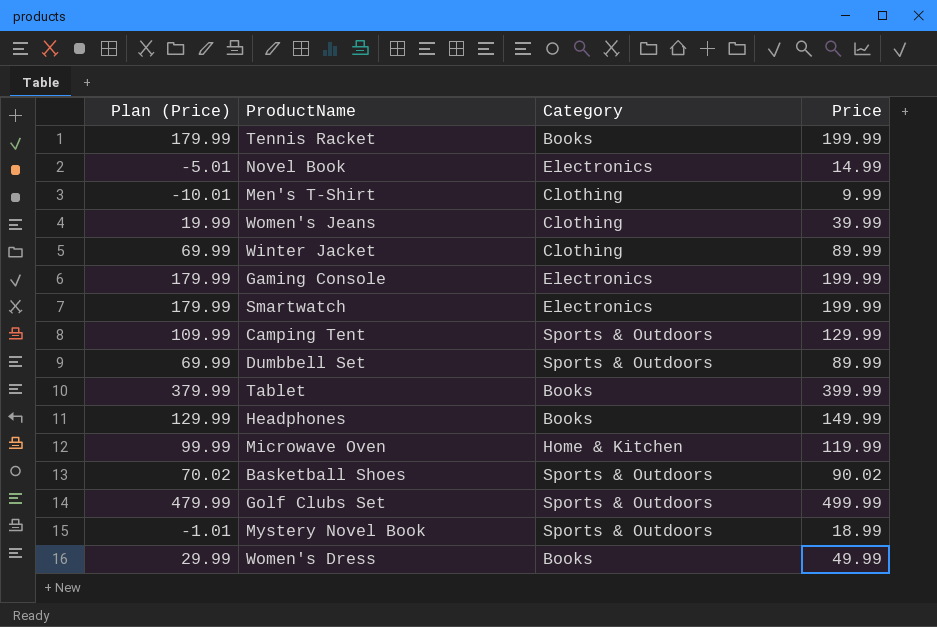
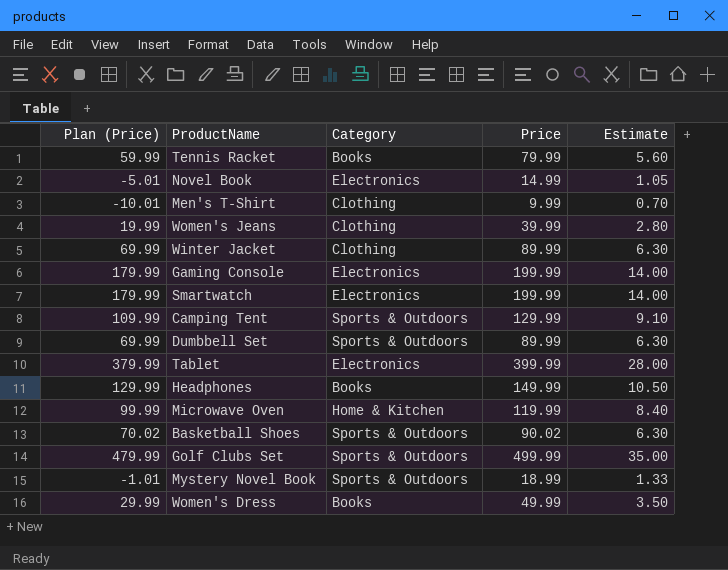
column Estimate | formula: none -> [Price] * 0.07
Tennis Racket | Plan (Price): 179.99 -> 59.99
Tennis Racket | Price: 199.99 -> 79.99
Tablet | Category: Books -> Electronics

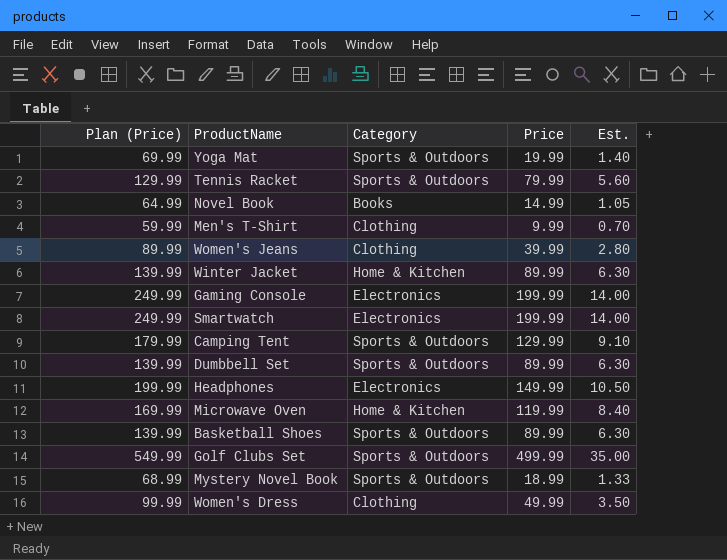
column Plan (Price) | formula: [Price] - 20 -> [Price] + 50
column name: Estimate -> Est.
row Tablet: 379.99 | Electronics | 399.99 | 28.00 -> none
row Yoga Mat: none -> 69.99 | Sports & Outdoors | 19.99 | 1.40
Tennis Racket | Category: Books -> Sports & Outdoors
Novel Book | Category: Electronics -> Books
Winter Jacket | Category: Clothing -> Home & Kitchen
Headphones | Category: Books -> Electronics
Basketball Shoes | Price: 90.02 -> 89.99
Women's Dress | Category: Books -> Clothing

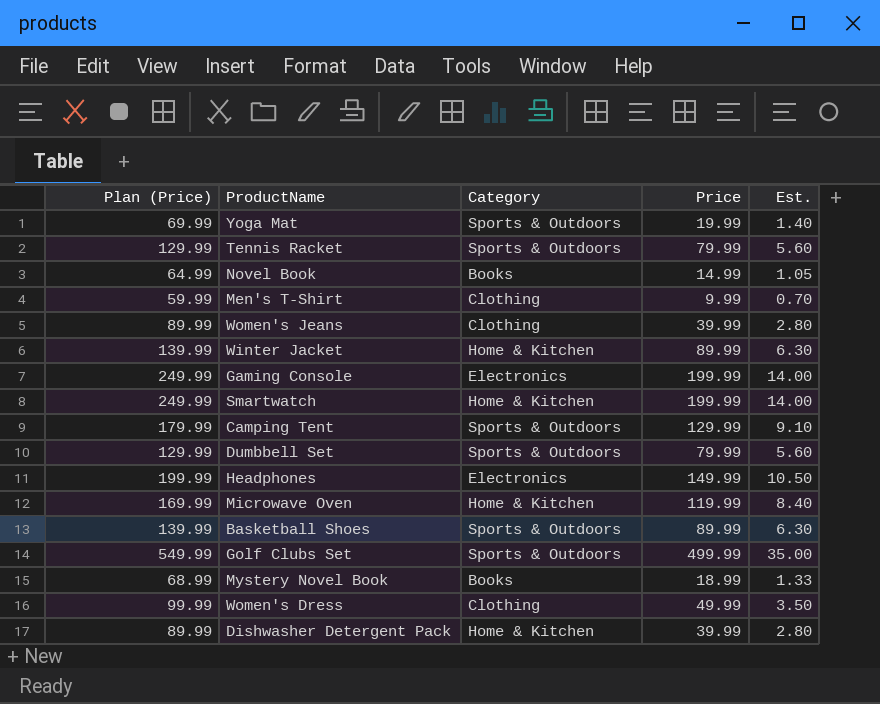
Smartwatch | Category: Electronics -> Home & Kitchen
Dumbbell Set | Plan (Price): 139.99 -> 129.99
Dumbbell Set | Price: 89.99 -> 79.99
Dumbbell Set | Est.: 6.30 -> 5.60
Mystery Novel Book | Category: Sports & Outdoors -> Books
row Dishwasher Detergent Pack: none -> 89.99 | Home & Kitchen | 39.99 | 2.80

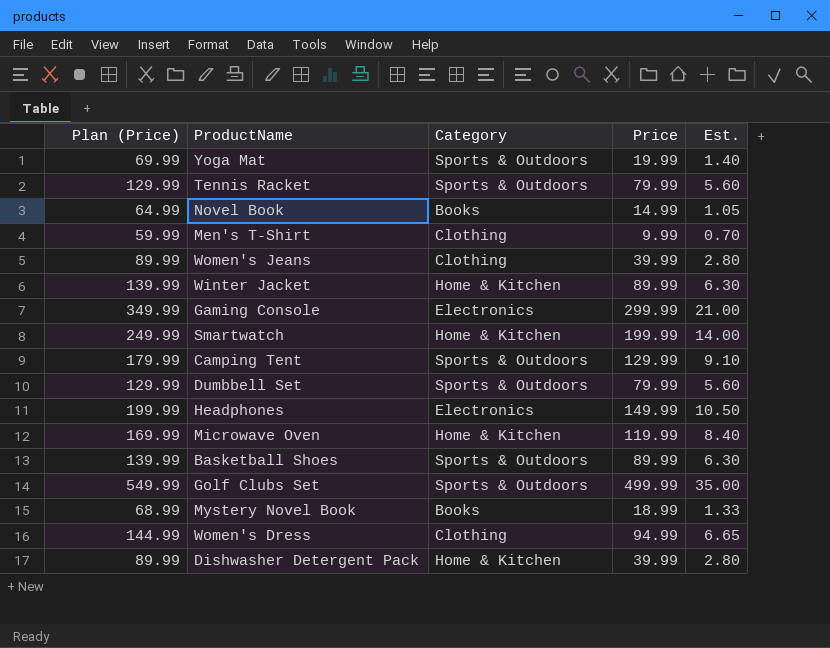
Gaming Console | Plan (Price): 249.99 -> 349.99
Gaming Console | Price: 199.99 -> 299.99
Gaming Console | Est.: 14.00 -> 21.00
Women's Dress | Plan (Price): 99.99 -> 144.99
Women's Dress | Price: 49.99 -> 94.99
Women's Dress | Est.: 3.50 -> 6.65

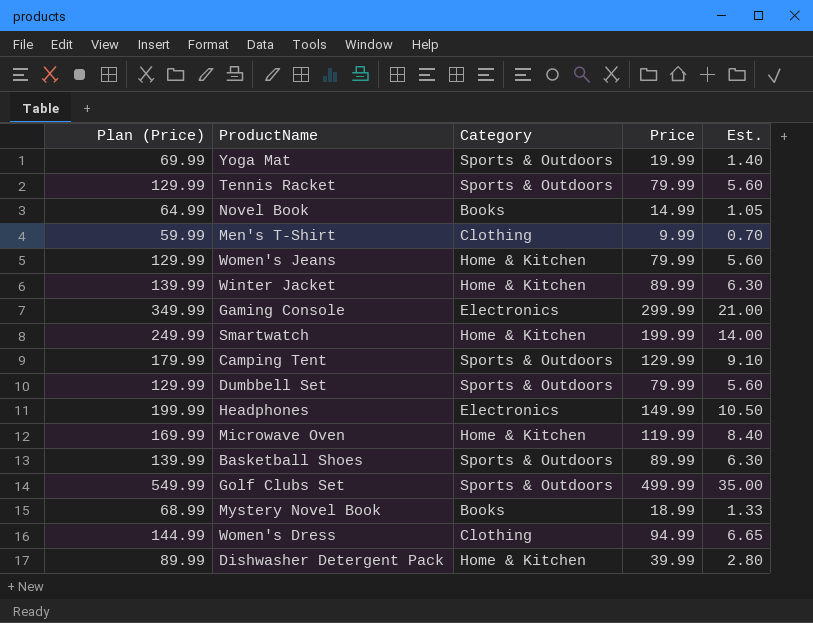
Women's Jeans | Plan (Price): 89.99 -> 129.99
Women's Jeans | Category: Clothing -> Home & Kitchen
Women's Jeans | Price: 39.99 -> 79.99
Women's Jeans | Est.: 2.80 -> 5.60

